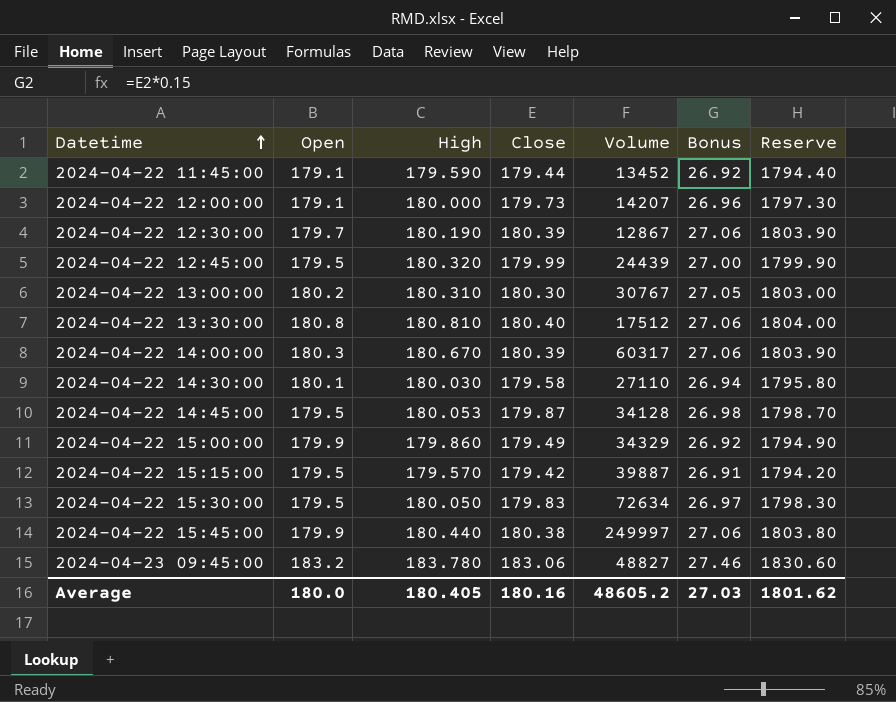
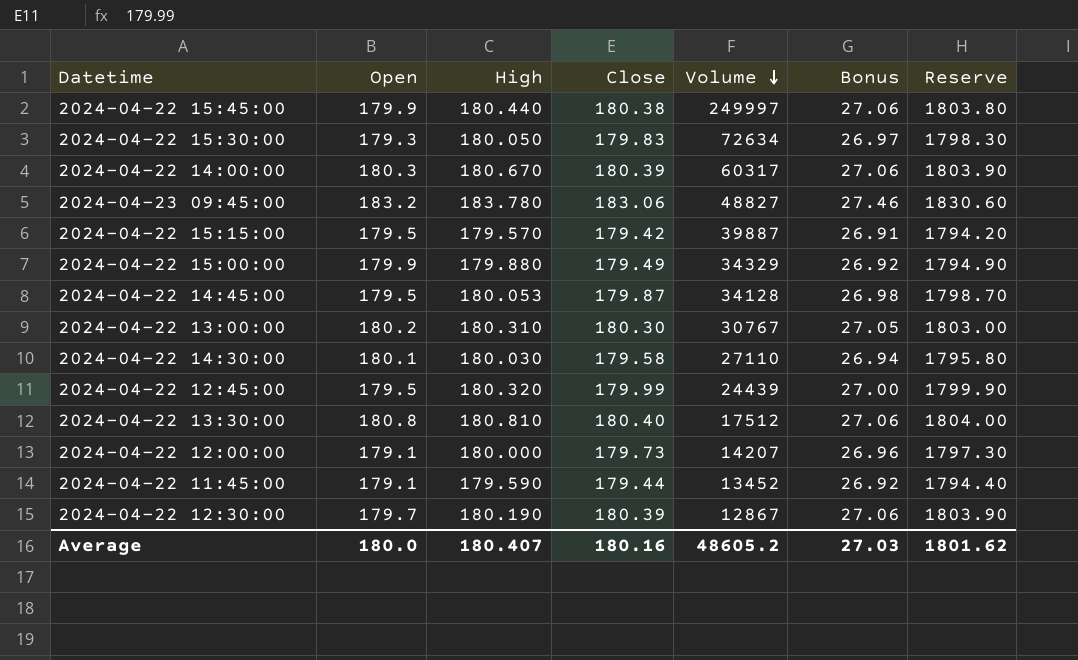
row order: Datetime ascending -> Volume descending
2024-04-22 15:30:00 | Open: 179.5 -> 179.3
2024-04-22 15:00:00 | High: 179.860 -> 179.880
Average | High: 180.405 -> 180.407

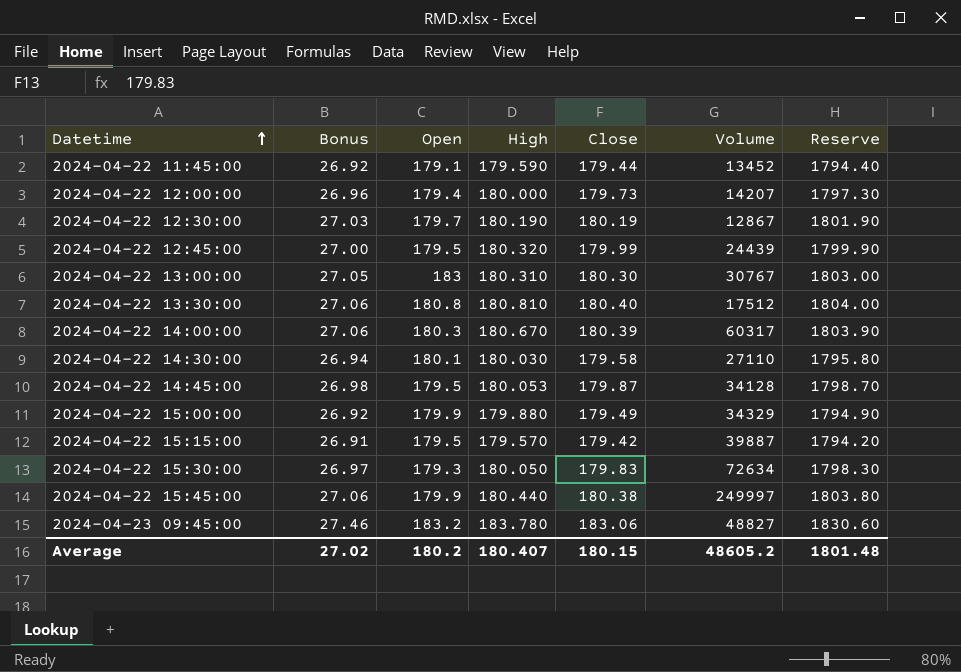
row order: Volume descending -> Datetime ascending
column Bonus | position: 6 -> 2
2024-04-22 12:00:00 | Open: 179.1 -> 179.4
2024-04-22 12:30:00 | Bonus: 27.06 -> 27.03
2024-04-22 12:30:00 | Close: 180.39 -> 180.19
2024-04-22 12:30:00 | Reserve: 1803.90 -> 1801.90
2024-04-22 13:00:00 | Open: 180.2 -> 183
Average | Bonus: 27.03 -> 27.02
Average | Open: 180.0 -> 180.2
Average | Close: 180.16 -> 180.15
Average | Reserve: 1801.62 -> 1801.48

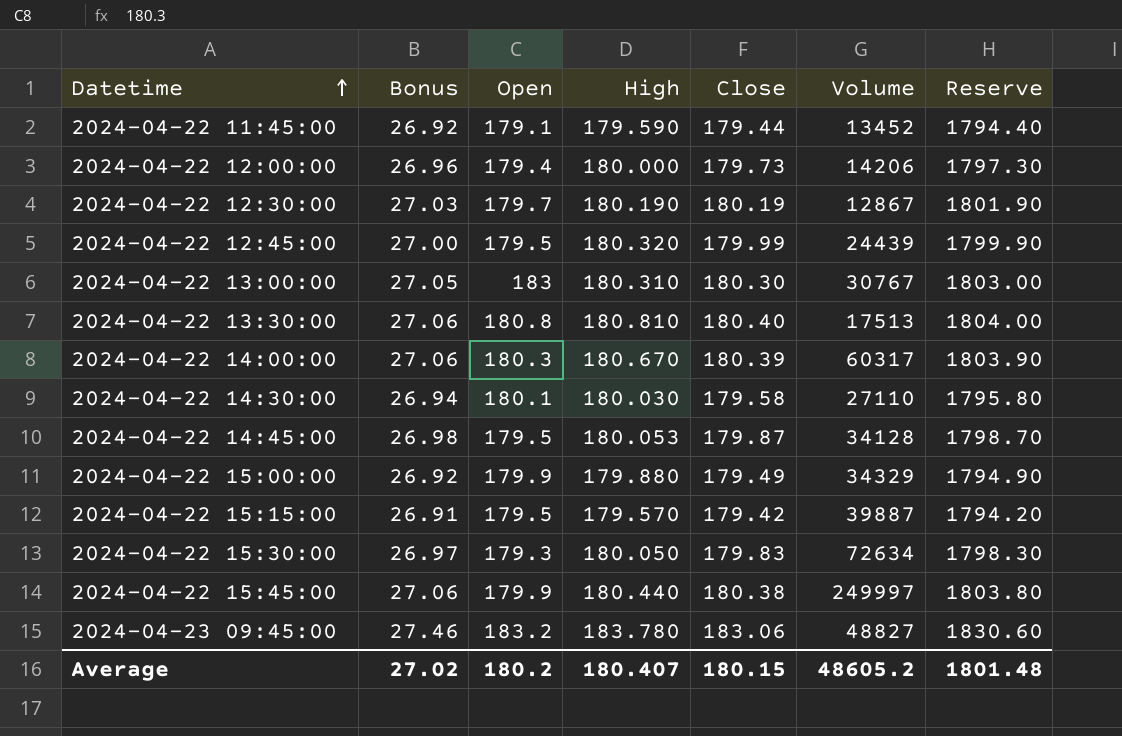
2024-04-22 12:00:00 | Volume: 14207 -> 14206
2024-04-22 13:30:00 | Volume: 17512 -> 17513

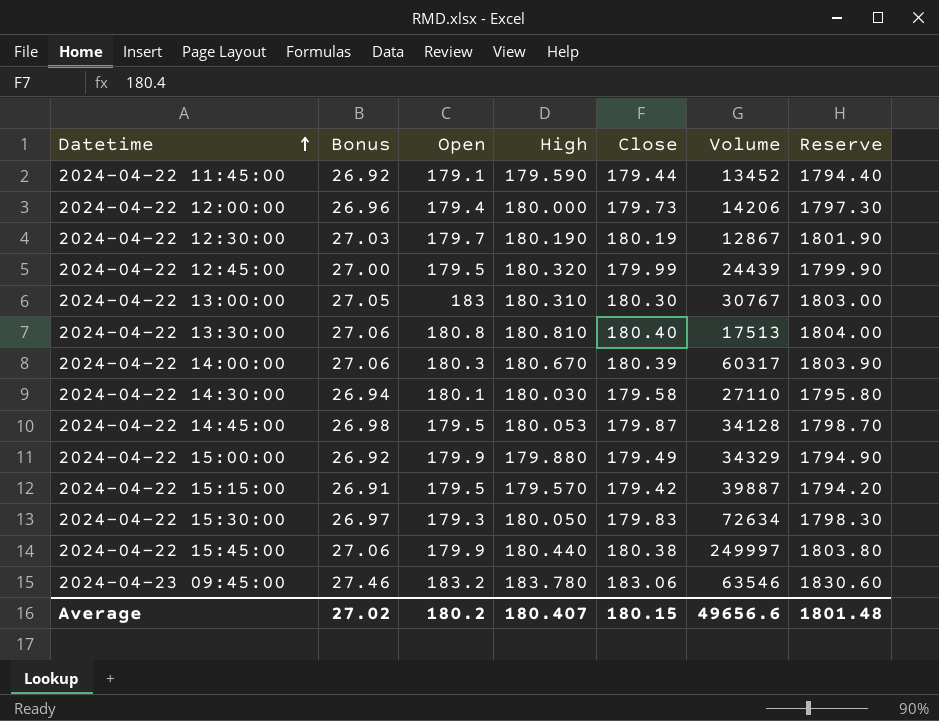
2024-04-23 09:45:00 | Volume: 48827 -> 63546
Average | Volume: 48605.2 -> 49656.6

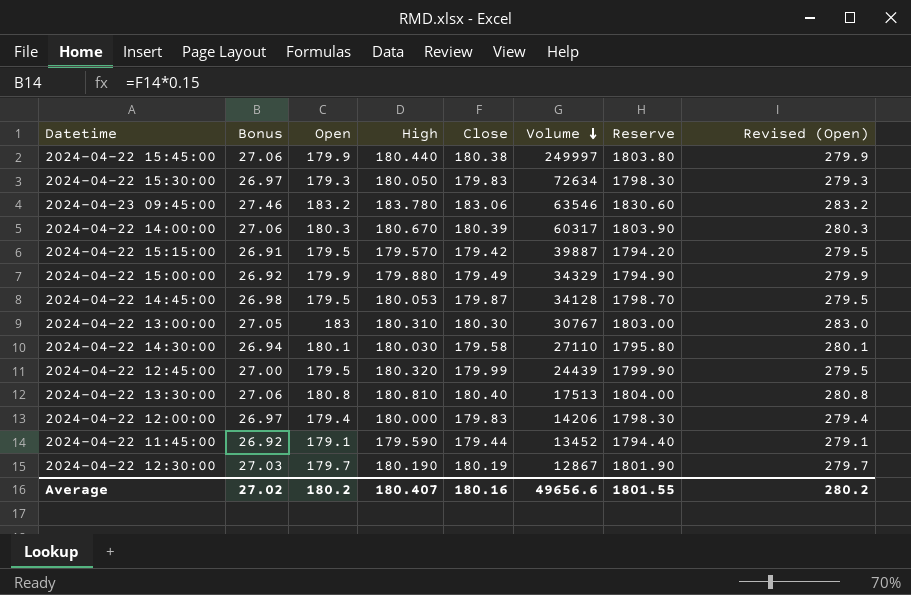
row order: Datetime ascending -> Volume descending
column Revised (Open) | formula: none -> [Open] + 100
2024-04-22 12:00:00 | Bonus: 26.96 -> 26.97
2024-04-22 12:00:00 | Close: 179.73 -> 179.83
2024-04-22 12:00:00 | Reserve: 1797.30 -> 1798.30
Average | Close: 180.15 -> 180.16
Average | Reserve: 1801.48 -> 1801.55

